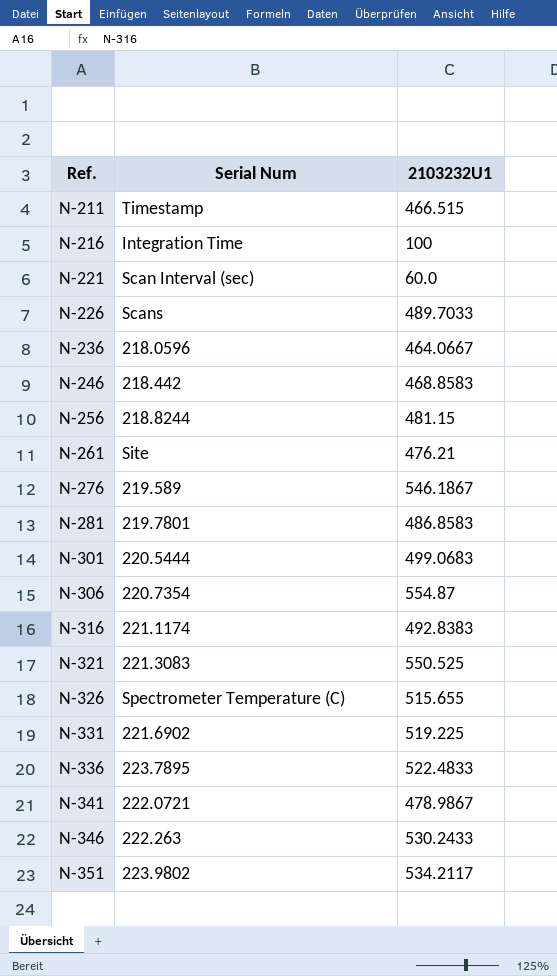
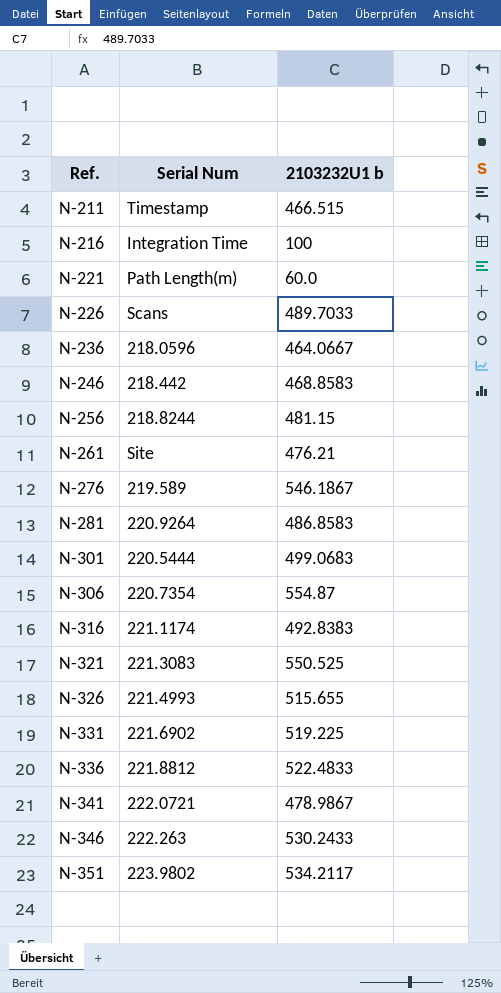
column name: 2103232U1 -> 2103232U1 b
N-221 | Serial Num: Scan Interval (sec) -> Path Length(m)
N-281 | Serial Num: 219.7801 -> 220.9264
N-326 | Serial Num: Spectrometer Temperature (C) -> 221.4993
N-336 | Serial Num: 223.7895 -> 221.8812

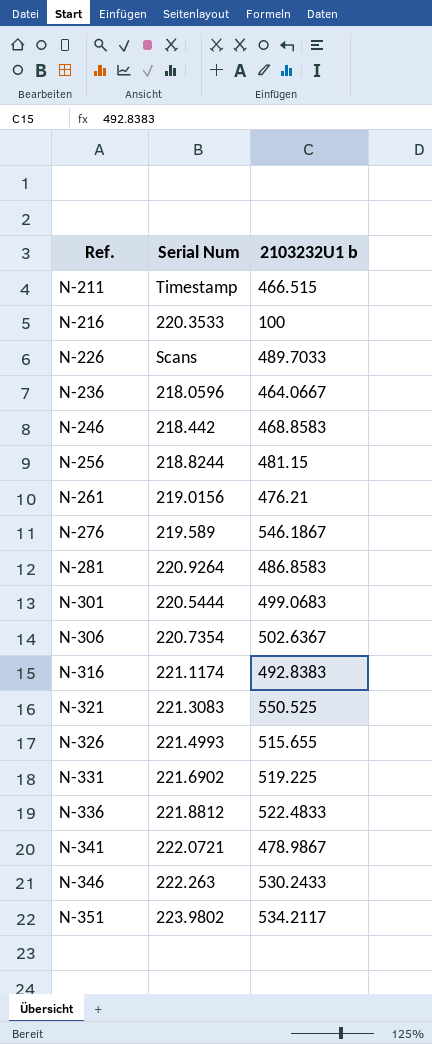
row N-221: Path Length(m) | 60.0 -> none
N-216 | Serial Num: Integration Time -> 220.3533
N-261 | Serial Num: Site -> 219.0156
N-306 | 2103232U1 b: 554.87 -> 502.6367

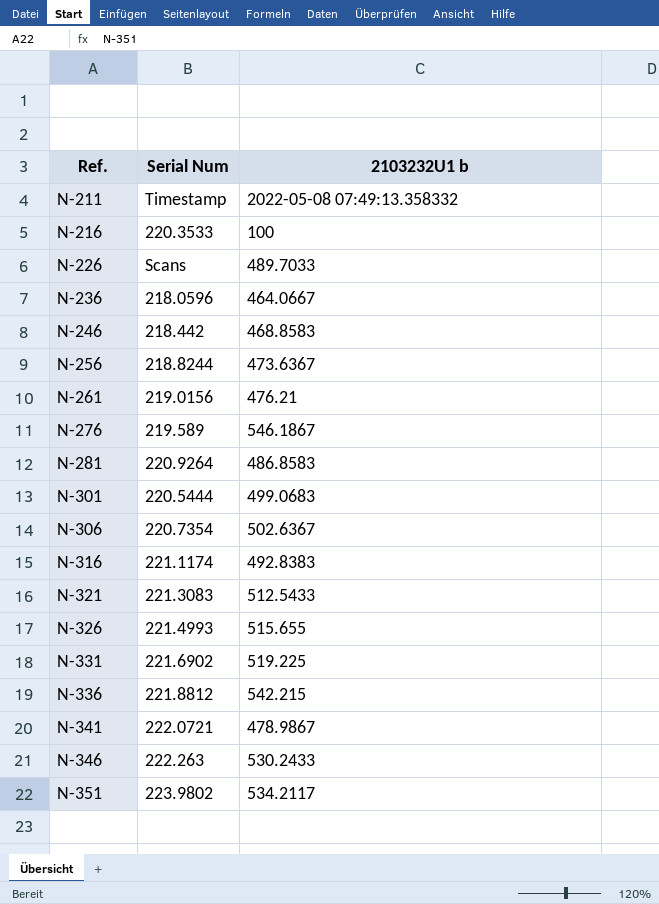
N-211 | 2103232U1 b: 466.515 -> 2022-05-08 07:49:13.358332
N-256 | 2103232U1 b: 481.15 -> 473.6367
N-321 | 2103232U1 b: 550.525 -> 512.5433
N-336 | 2103232U1 b: 522.4833 -> 542.215

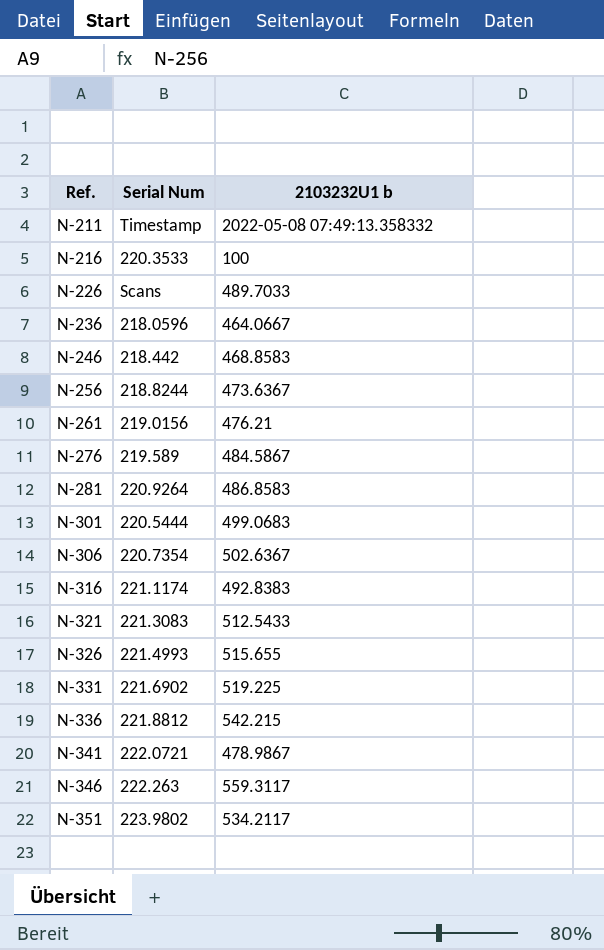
N-276 | 2103232U1 b: 546.1867 -> 484.5867
N-346 | 2103232U1 b: 530.2433 -> 559.3117

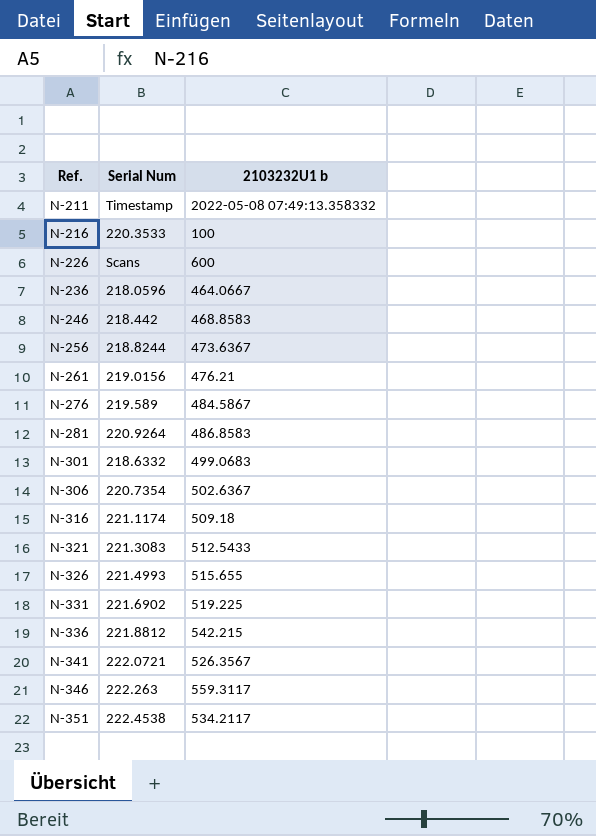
N-226 | 2103232U1 b: 489.7033 -> 600
N-301 | Serial Num: 220.5444 -> 218.6332
N-316 | 2103232U1 b: 492.8383 -> 509.18
N-341 | 2103232U1 b: 478.9867 -> 526.3567
N-351 | Serial Num: 223.9802 -> 222.4538

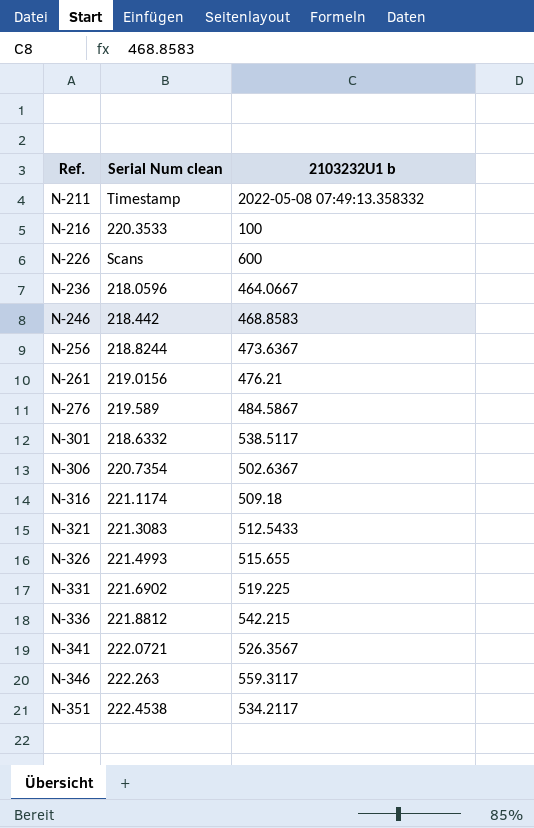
column name: Serial Num -> Serial Num clean
row N-281: 220.9264 | 486.8583 -> none
N-301 | 2103232U1 b: 499.0683 -> 538.5117

